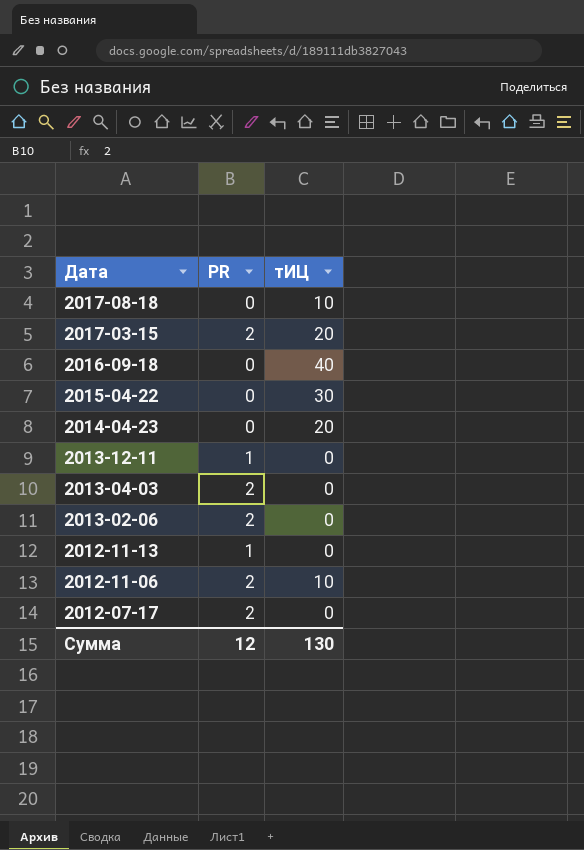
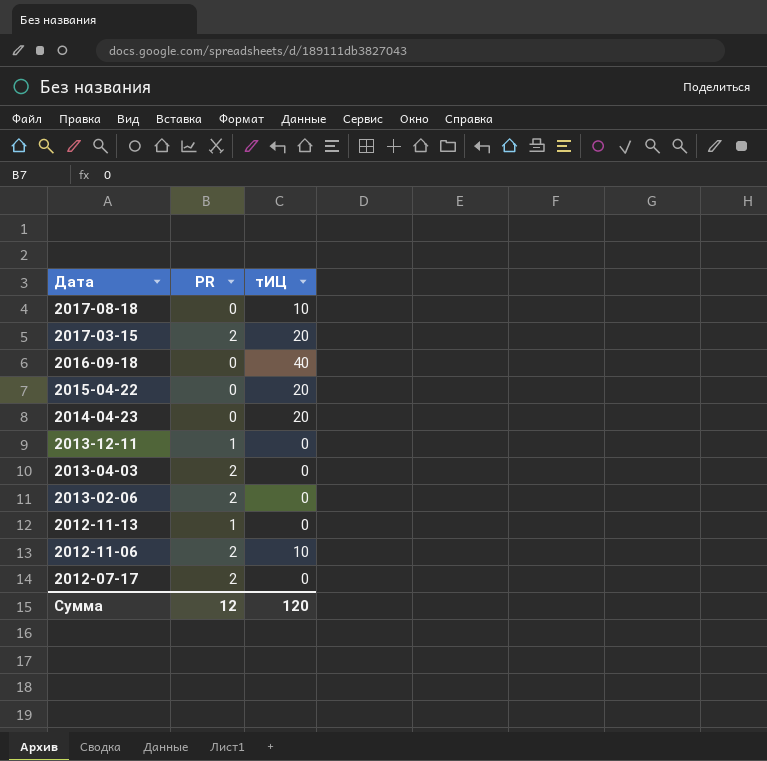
2015-04-22 | тИЦ: 30 -> 20
Сумма | тИЦ: 130 -> 120

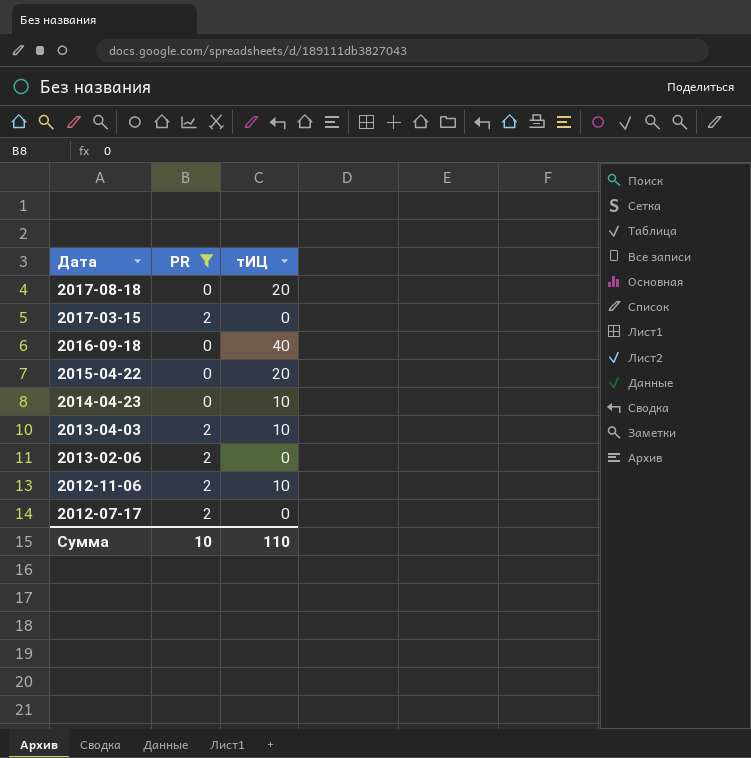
filter: none -> PR != 1
2017-08-18 | тИЦ: 10 -> 20
2017-03-15 | тИЦ: 20 -> 0
2014-04-23 | тИЦ: 20 -> 10
2013-04-03 | тИЦ: 0 -> 10
Сумма | PR: 12 -> 10
Сумма | тИЦ: 120 -> 110

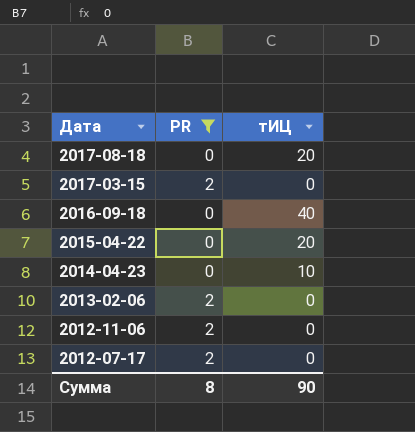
row 2013-04-03: 2 | 10 -> none
2012-11-06 | тИЦ: 10 -> 0
Сумма | PR: 10 -> 8
Сумма | тИЦ: 110 -> 90

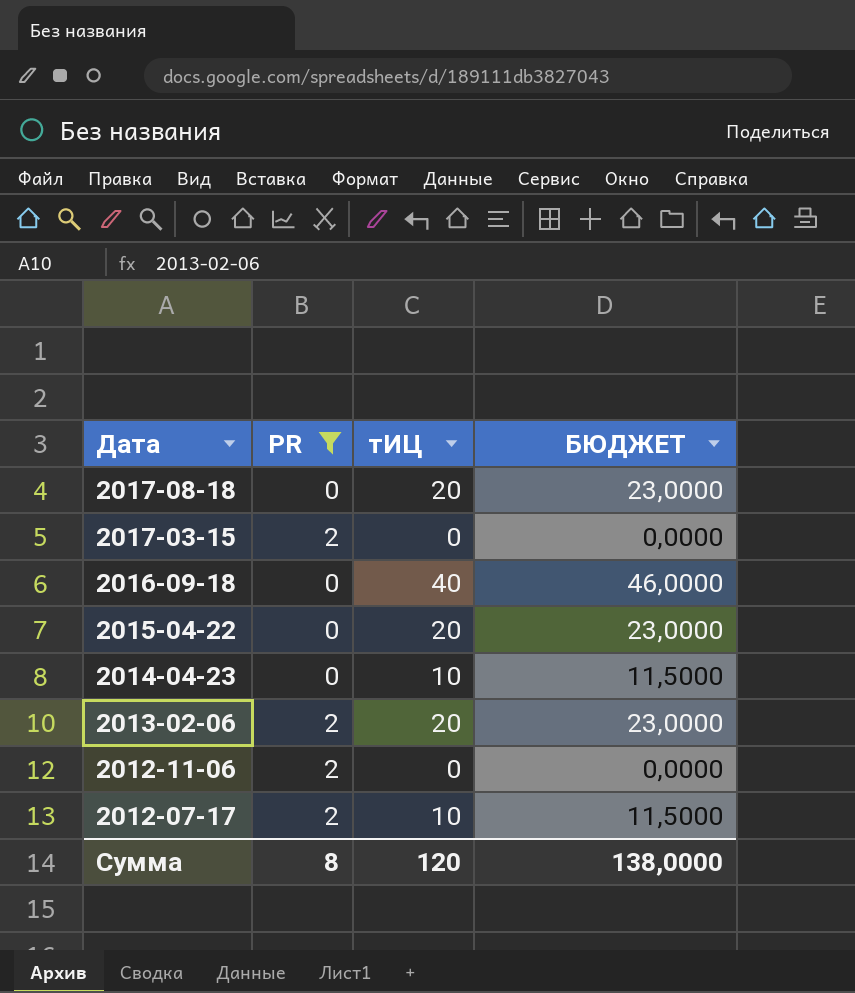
column БЮДЖЕТ | formula: none -> [тИЦ] * 1,15
2013-02-06 | тИЦ: 0 -> 20
2012-07-17 | тИЦ: 0 -> 10
Сумма | тИЦ: 90 -> 120

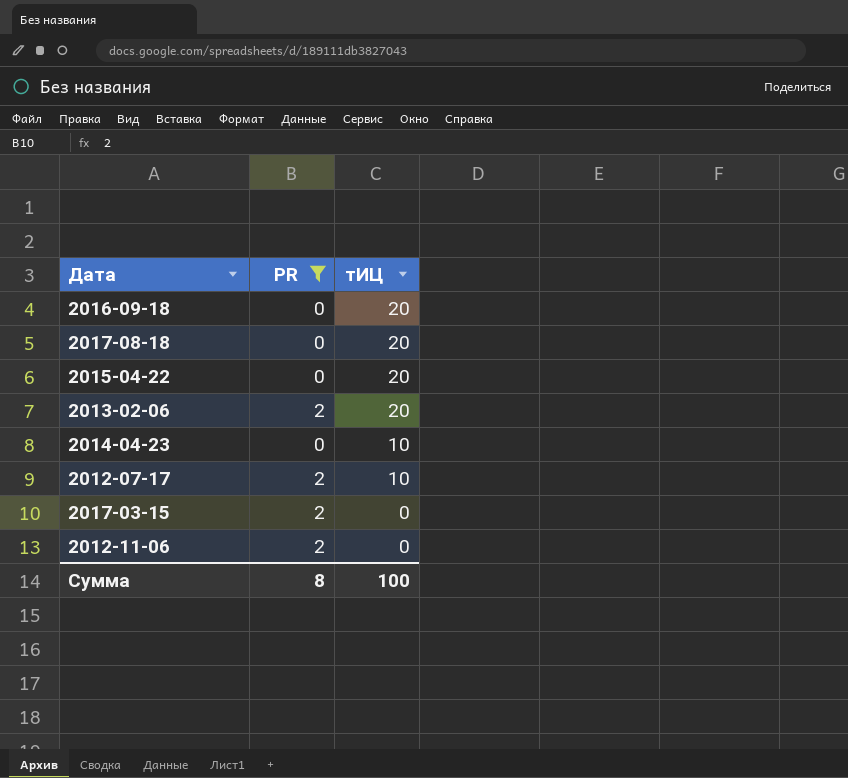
row order: Дата descending -> тИЦ descending
column БЮДЖЕТ | formula: [тИЦ] * 1,15 -> none
2016-09-18 | тИЦ: 40 -> 20
Сумма | тИЦ: 120 -> 100

